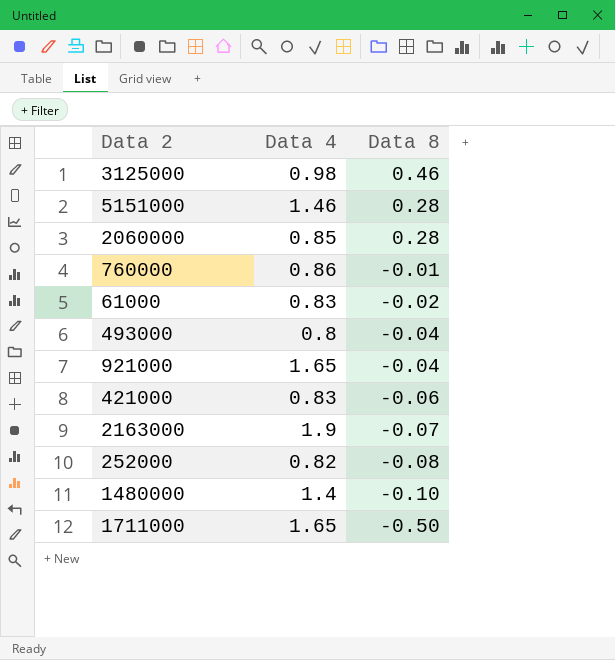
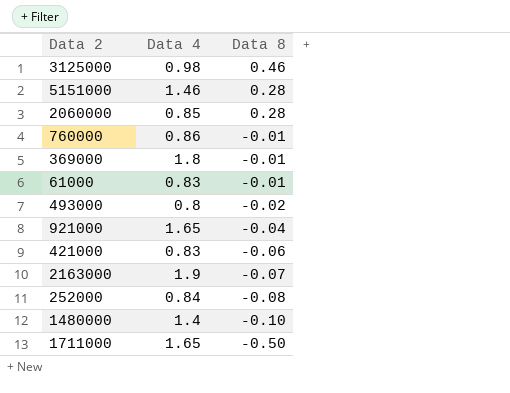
row 369000: none -> 1.8 | -0.01
61000 | Data 8: -0.02 -> -0.01
493000 | Data 8: -0.04 -> -0.02
252000 | Data 4: 0.82 -> 0.84

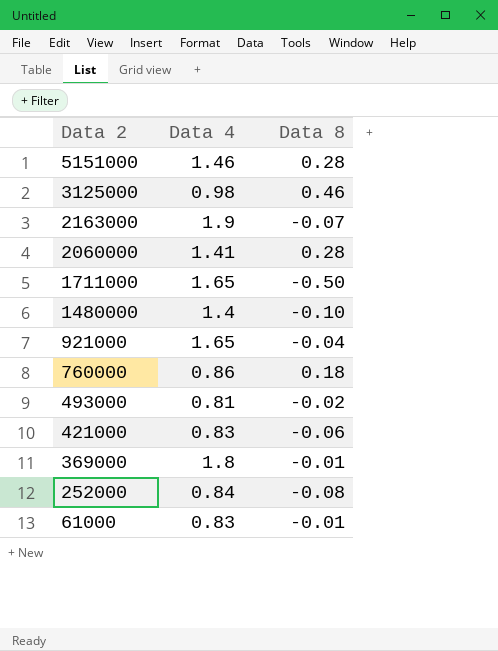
row order: Data 8 descending -> Data 2 descending
2060000 | Data 4: 0.85 -> 1.41
760000 | Data 8: -0.01 -> 0.18
493000 | Data 4: 0.8 -> 0.81

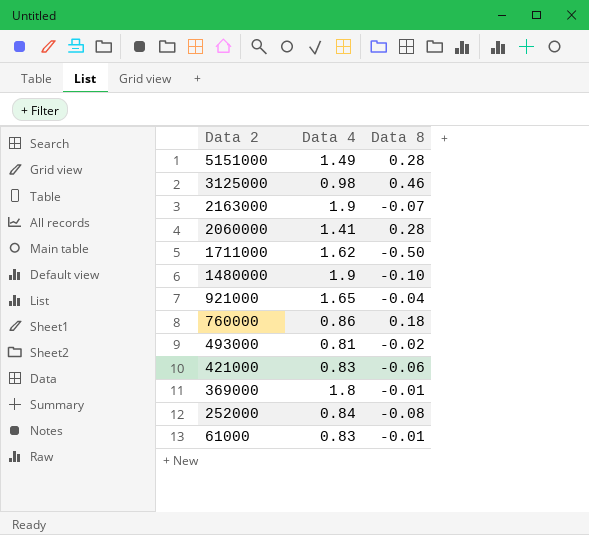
5151000 | Data 4: 1.46 -> 1.49
1711000 | Data 4: 1.65 -> 1.62
1480000 | Data 4: 1.4 -> 1.9

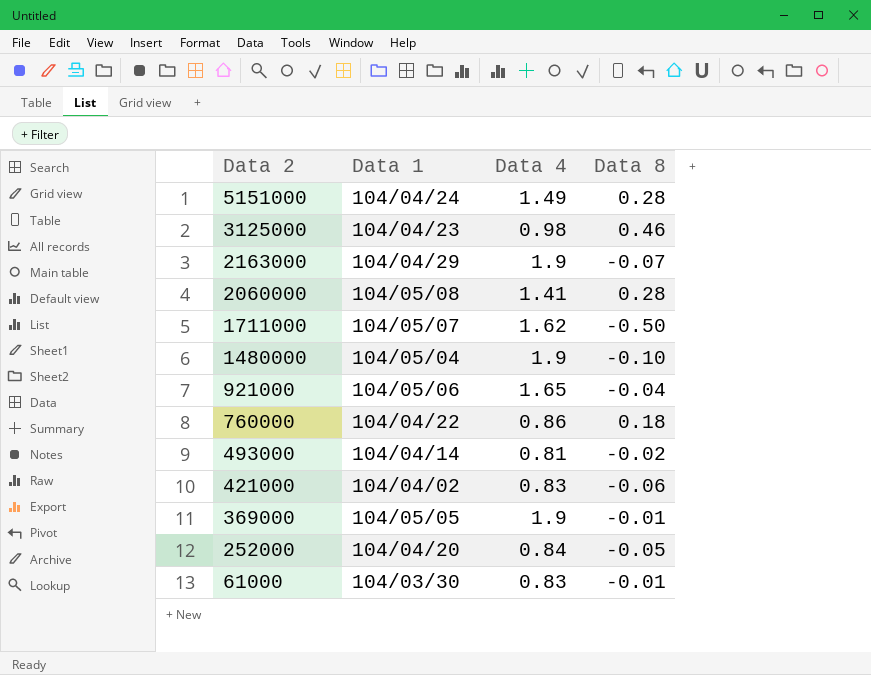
column Data 1 | position: none -> 2
369000 | Data 4: 1.8 -> 1.9
252000 | Data 8: -0.08 -> -0.05

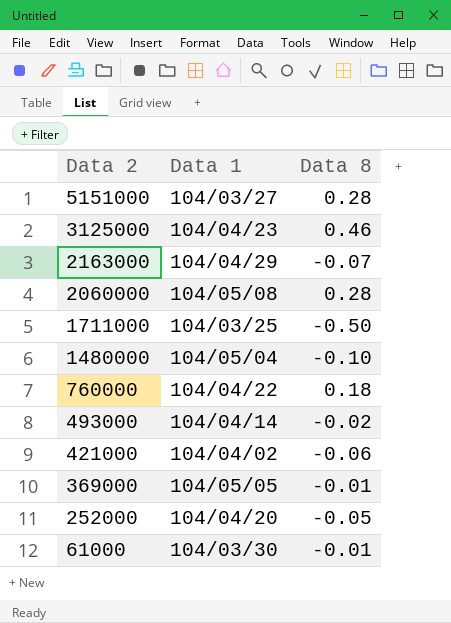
column Data 4 | position: 3 -> none
row 921000: 104/05/06 | 1.65 | -0.04 -> none
5151000 | Data 1: 104/04/24 -> 104/03/27
1711000 | Data 1: 104/05/07 -> 104/03/25

